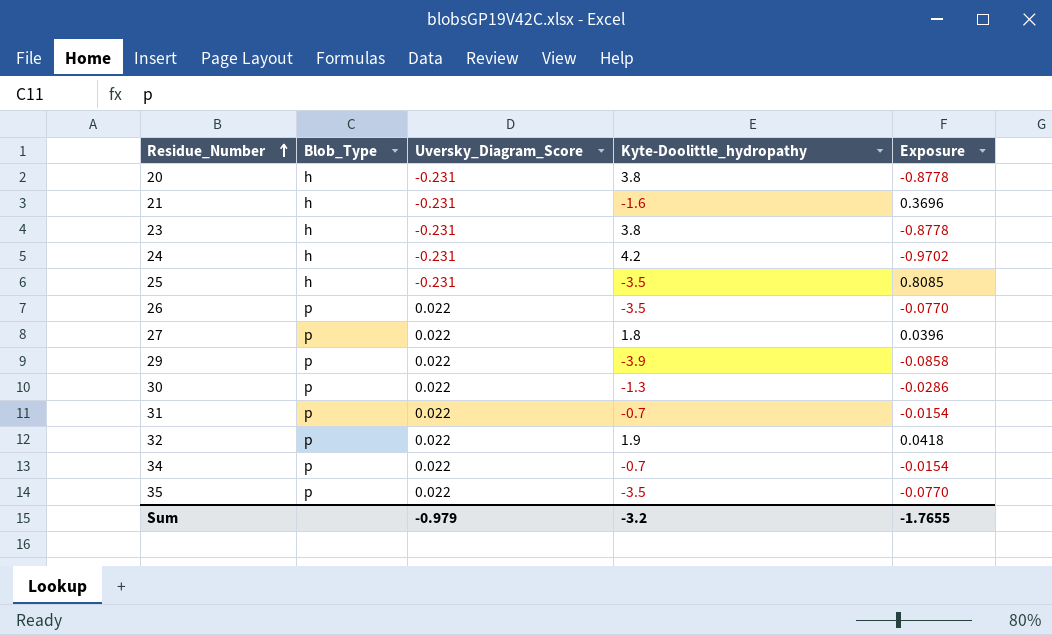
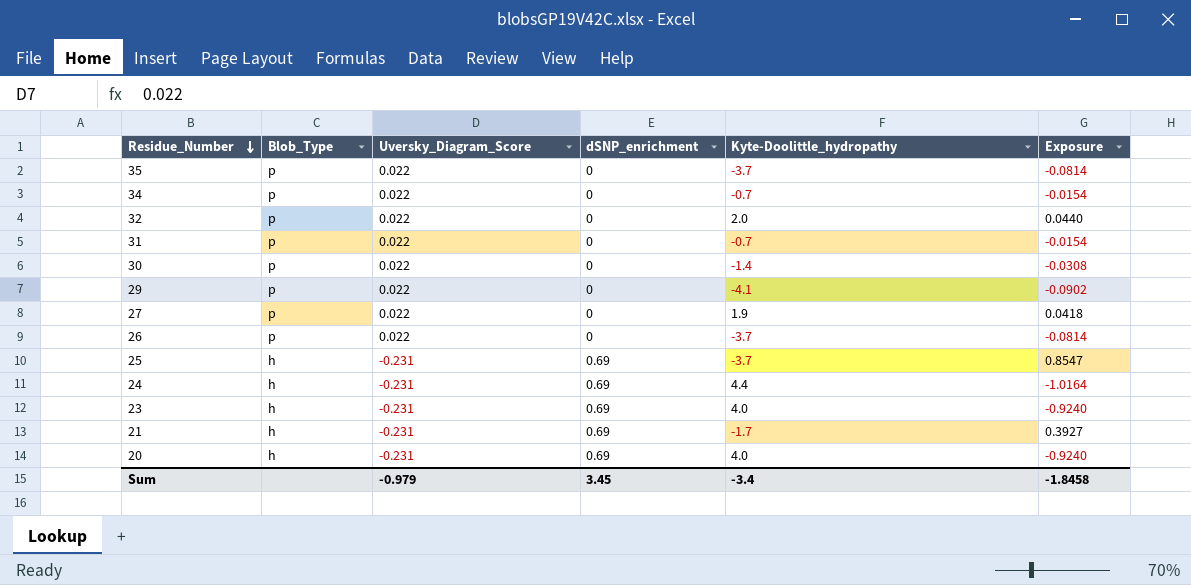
row order: Residue_Number ascending -> Residue_Number descending
column dSNP_enrichment | position: none -> 4
35 | Kyte-Doolittle_hydropathy: -3.5 -> -3.7
35 | Exposure: -0.0770 -> -0.0814
32 | Kyte-Doolittle_hydropathy: 1.9 -> 2.0
32 | Exposure: 0.0418 -> 0.0440
30 | Kyte-Doolittle_hydropathy: -1.3 -> -1.4
30 | Exposure: -0.0286 -> -0.0308
29 | Kyte-Doolittle_hydropathy: -3.9 -> -4.1
29 | Exposure: -0.0858 -> -0.0902
27 | Kyte-Doolittle_hydropathy: 1.8 -> 1.9
27 | Exposure: 0.0396 -> 0.0418
26 | Kyte-Doolittle_hydropathy: -3.5 -> -3.7
26 | Exposure: -0.0770 -> -0.0814
25 | Kyte-Doolittle_hydropathy: -3.5 -> -3.7
25 | Exposure: 0.8085 -> 0.8547
24 | Kyte-Doolittle_hydropathy: 4.2 -> 4.4
24 | Exposure: -0.9702 -> -1.0164
23 | Kyte-Doolittle_hydropathy: 3.8 -> 4.0
23 | Exposure: -0.8778 -> -0.9240
21 | Kyte-Doolittle_hydropathy: -1.6 -> -1.7
21 | Exposure: 0.3696 -> 0.3927
20 | Kyte-Doolittle_hydropathy: 3.8 -> 4.0
20 | Exposure: -0.8778 -> -0.9240
Sum | Kyte-Doolittle_hydropathy: -3.2 -> -3.4
Sum | Exposure: -1.7655 -> -1.8458

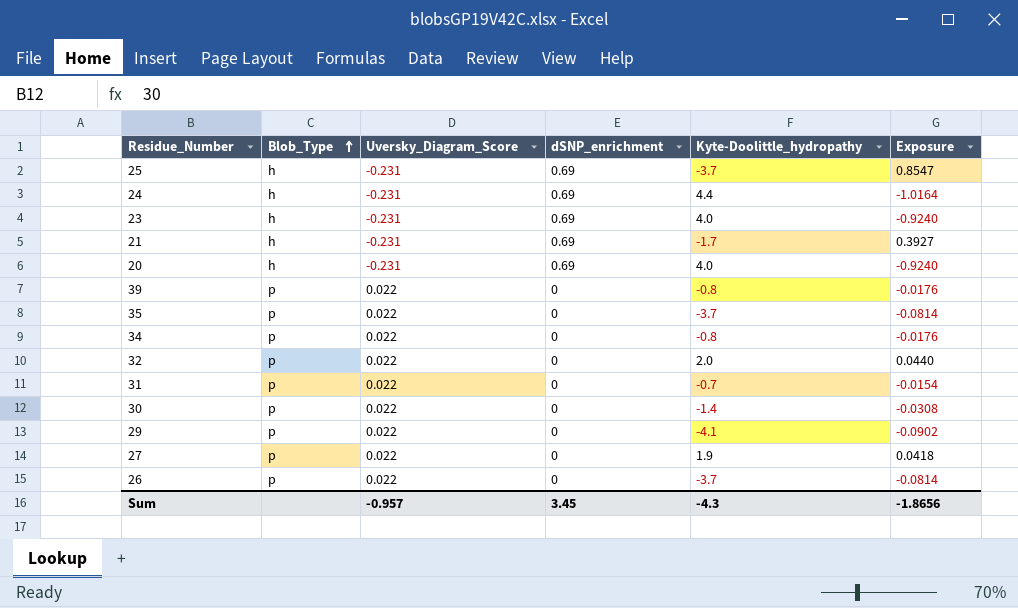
row order: Residue_Number descending -> Blob_Type ascending
row 39: none -> p | 0.022 | 0 | -0.8 | -0.0176
34 | Kyte-Doolittle_hydropathy: -0.7 -> -0.8
34 | Exposure: -0.0154 -> -0.0176
Sum | Uversky_Diagram_Score: -0.979 -> -0.957
Sum | Kyte-Doolittle_hydropathy: -3.4 -> -4.3
Sum | Exposure: -1.8458 -> -1.8656

